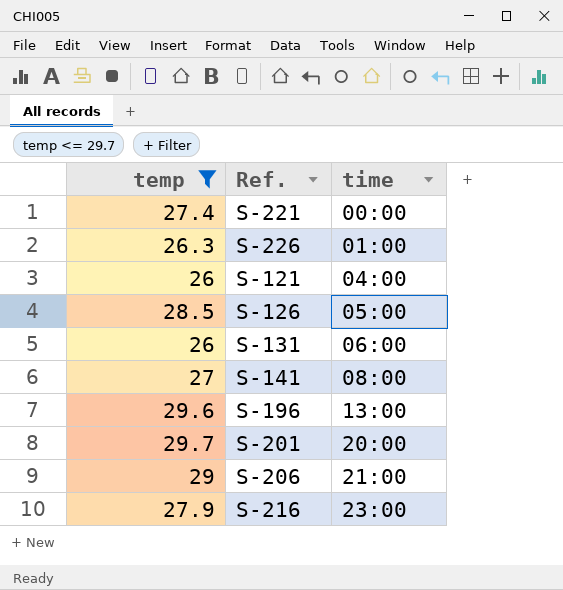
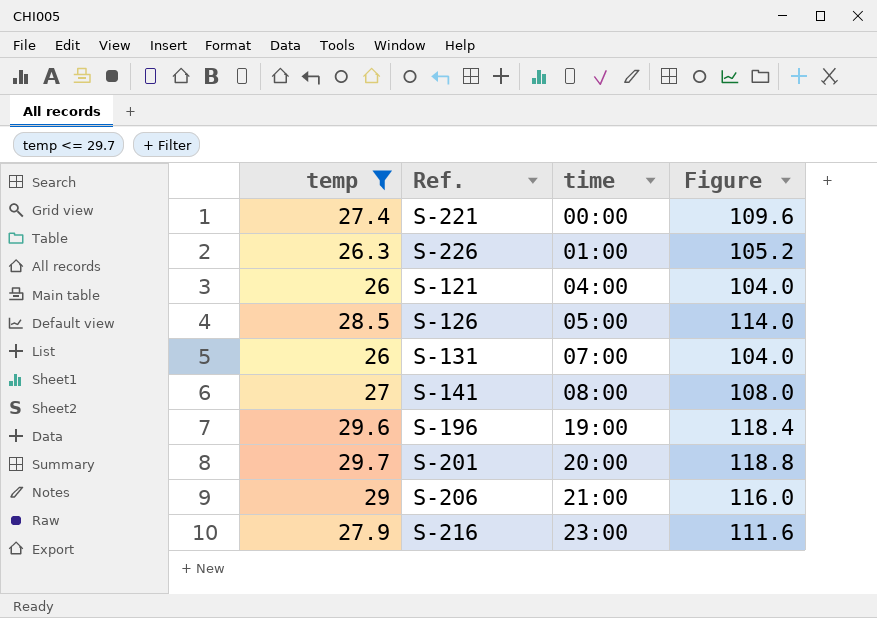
column Figure | formula: none -> [temp] * 4
S-131 | time: 06:00 -> 07:00
S-196 | time: 13:00 -> 19:00

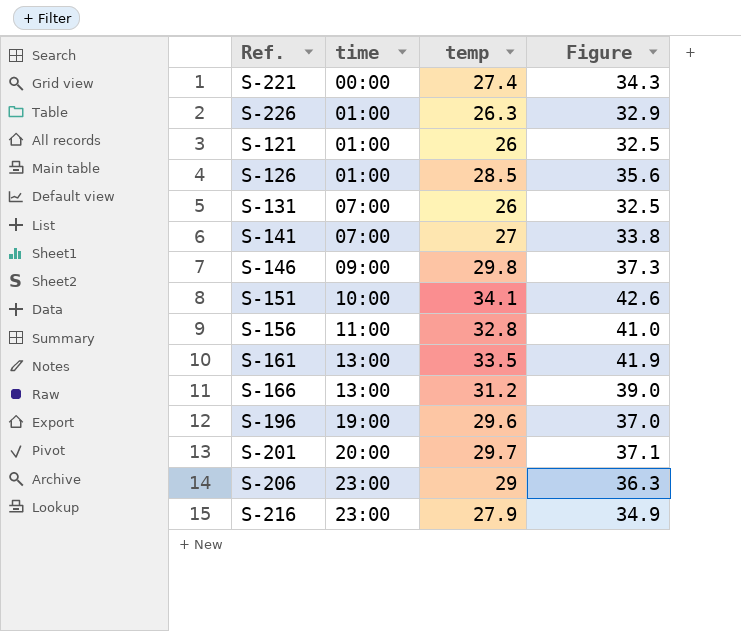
filter: temp <= 29.7 -> none
column temp | position: 1 -> 3
column Figure | formula: [temp] * 4 -> [temp] * 1.25
S-121 | time: 04:00 -> 01:00
S-126 | time: 05:00 -> 01:00
S-141 | time: 08:00 -> 07:00
S-206 | time: 21:00 -> 23:00

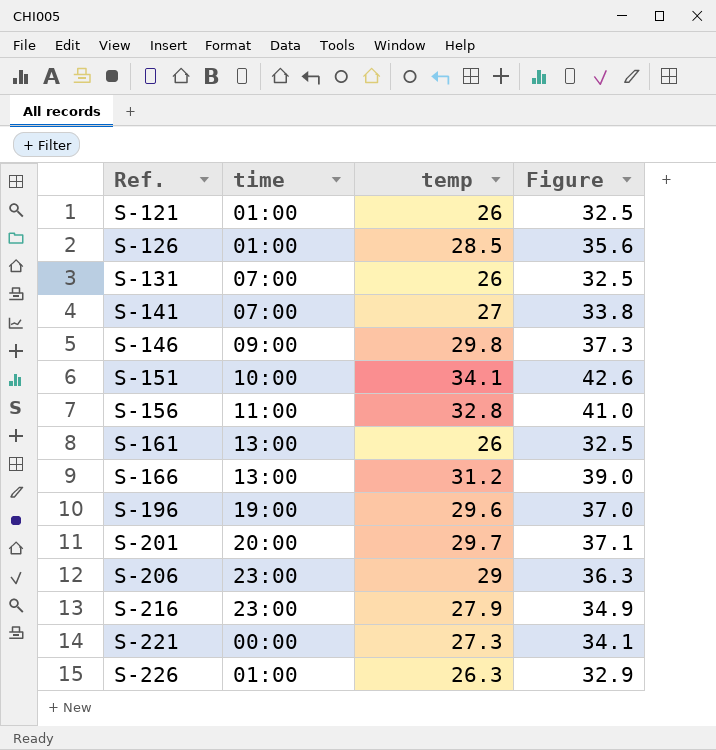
row order: time ascending -> Ref. ascending
S-161 | temp: 33.5 -> 26
S-161 | Figure: 41.9 -> 32.5
S-221 | temp: 27.4 -> 27.3
S-221 | Figure: 34.3 -> 34.1

